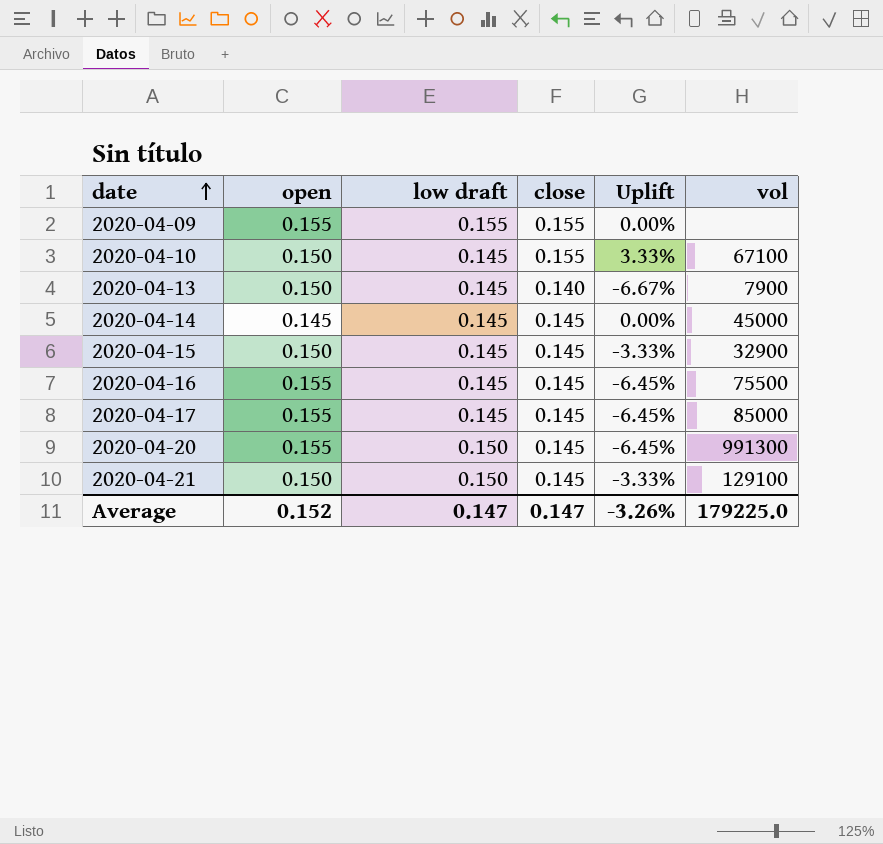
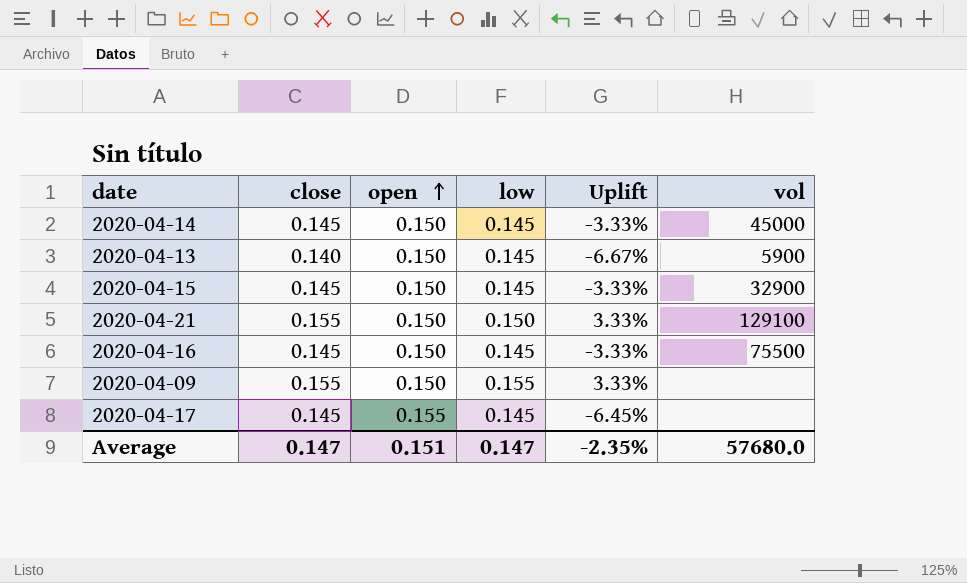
row order: date ascending -> open ascending
column close | position: 4 -> 2
column name: low draft -> low
row 2020-04-10: 0.150 | 0.145 | 0.155 | 3.33% | 67100 -> none
row 2020-04-20: 0.155 | 0.150 | 0.145 | -6.45% | 991300 -> none
2020-04-14 | open: 0.145 -> 0.150
2020-04-14 | Uplift: 0.00% -> -3.33%
2020-04-13 | vol: 7900 -> 5900
2020-04-21 | close: 0.145 -> 0.155
2020-04-21 | Uplift: -3.33% -> 3.33%
2020-04-16 | open: 0.155 -> 0.150
2020-04-16 | Uplift: -6.45% -> -3.33%
2020-04-09 | open: 0.155 -> 0.150
2020-04-09 | Uplift: 0.00% -> 3.33%
2020-04-17 | vol: 85000 -> none
Average | open: 0.152 -> 0.151
Average | Uplift: -3.26% -> -2.35%
Average | vol: 179225.0 -> 57680.0

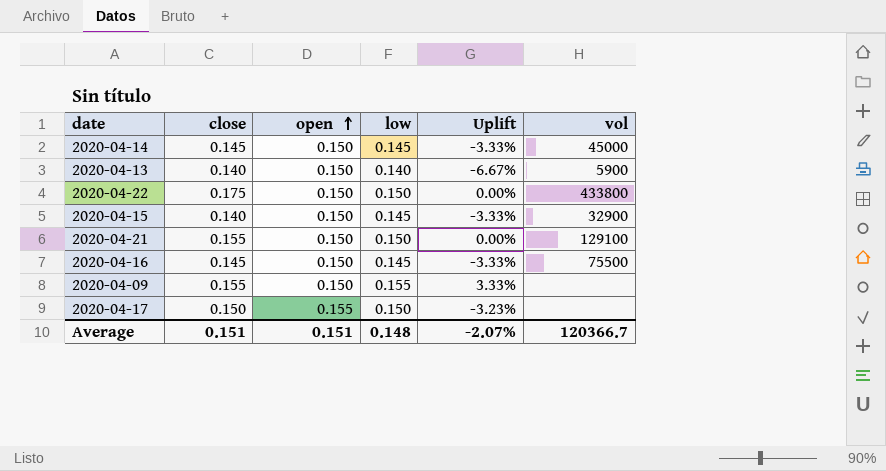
column Uplift | formula: ([close] - [open]) / [open] -> ([low] - [open]) / [open]
2020-04-13 | low: 0.145 -> 0.140
row 2020-04-22: none -> 0.175 | 0.150 | 0.150 | 0.00% | 433800
2020-04-15 | close: 0.145 -> 0.140
2020-04-17 | close: 0.145 -> 0.150
2020-04-17 | low: 0.145 -> 0.150
Average | close: 0.147 -> 0.151
Average | low: 0.147 -> 0.148
Average | Uplift: -2.35% -> -2.07%
Average | vol: 57680.0 -> 120366.7

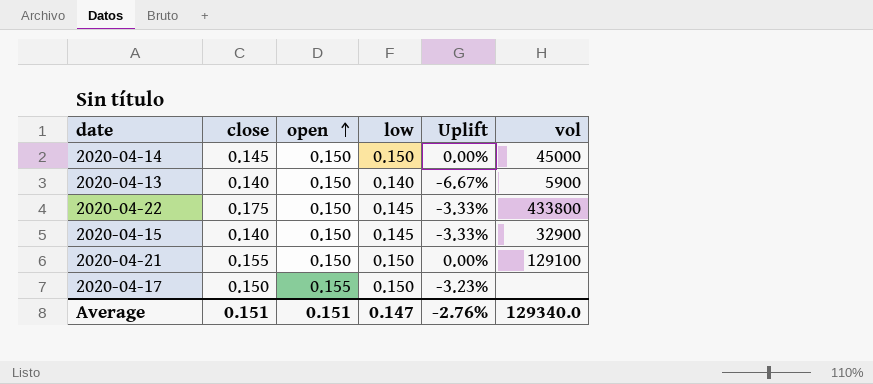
row 2020-04-16: 0.145 | 0.150 | 0.145 | -3.33% | 75500 -> none
row 2020-04-09: 0.155 | 0.150 | 0.155 | 3.33% | none -> none
2020-04-14 | low: 0.145 -> 0.150
2020-04-14 | Uplift: -3.33% -> 0.00%
2020-04-22 | low: 0.150 -> 0.145
2020-04-22 | Uplift: 0.00% -> -3.33%
Average | low: 0.148 -> 0.147
Average | Uplift: -2.07% -> -2.76%
Average | vol: 120366.7 -> 129340.0

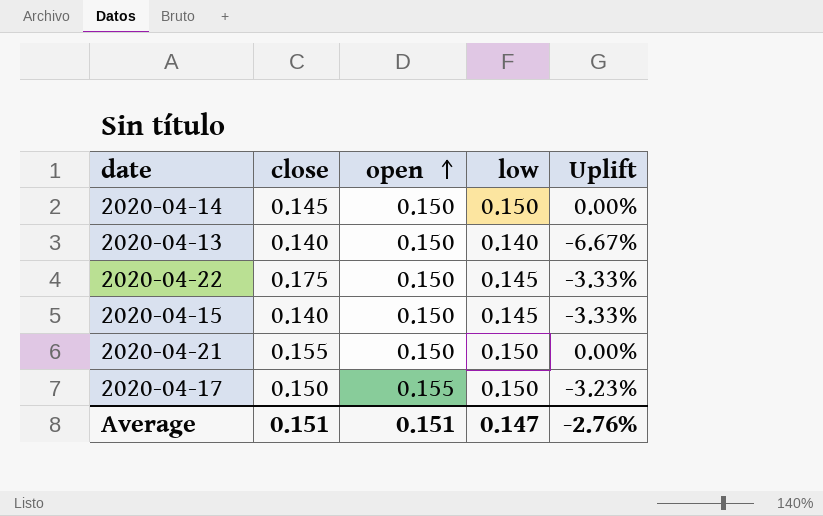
column vol | position: 6 -> none

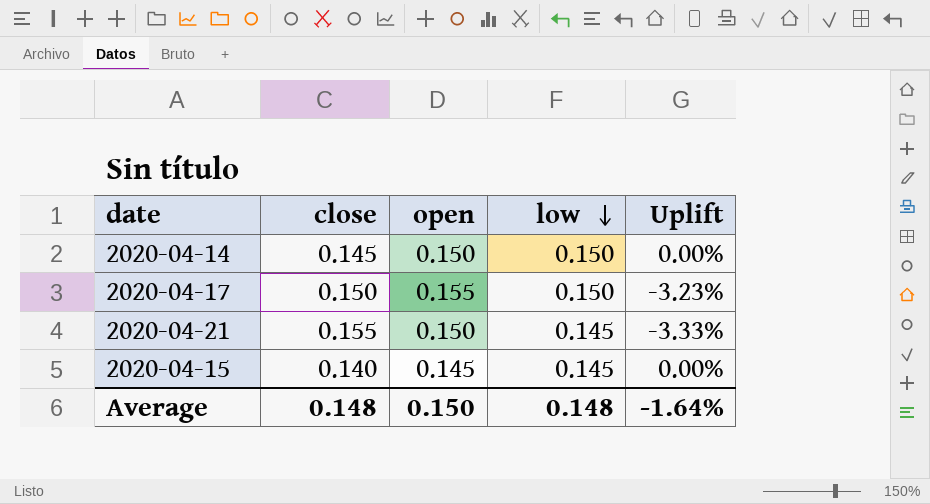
row order: open ascending -> low descending
row 2020-04-13: 0.140 | 0.150 | 0.140 | -6.67% -> none
row 2020-04-22: 0.175 | 0.150 | 0.145 | -3.33% -> none
2020-04-21 | low: 0.150 -> 0.145
2020-04-21 | Uplift: 0.00% -> -3.33%
2020-04-15 | open: 0.150 -> 0.145
2020-04-15 | Uplift: -3.33% -> 0.00%
Average | close: 0.151 -> 0.148
Average | open: 0.151 -> 0.150
Average | low: 0.147 -> 0.148
Average | Uplift: -2.76% -> -1.64%

